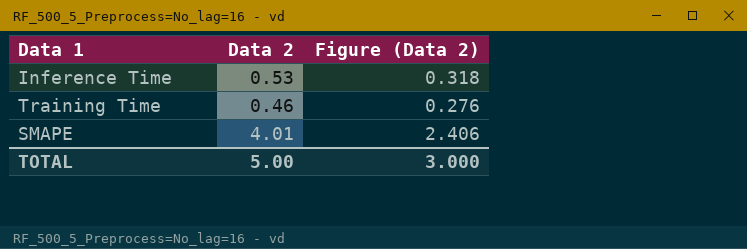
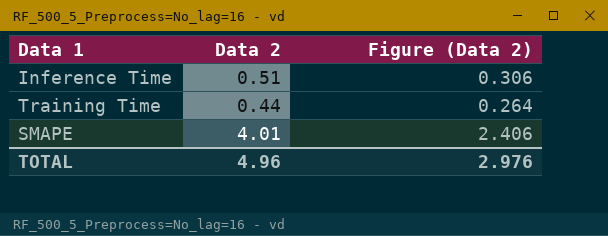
Inference Time | Data 2: 0.53 -> 0.51
Inference Time | Figure (Data 2): 0.318 -> 0.306
Training Time | Data 2: 0.46 -> 0.44
Training Time | Figure (Data 2): 0.276 -> 0.264
TOTAL | Data 2: 5.00 -> 4.96
TOTAL | Figure (Data 2): 3.000 -> 2.976

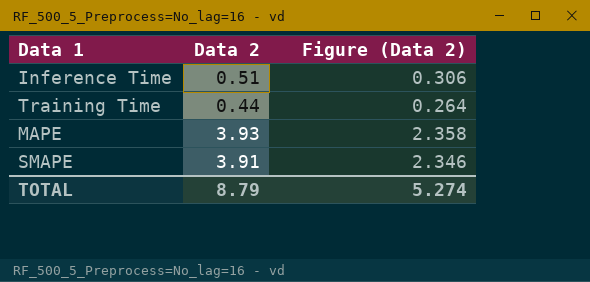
row MAPE: none -> 3.93 | 2.358
SMAPE | Data 2: 4.01 -> 3.91
SMAPE | Figure (Data 2): 2.406 -> 2.346
TOTAL | Data 2: 4.96 -> 8.79
TOTAL | Figure (Data 2): 2.976 -> 5.274

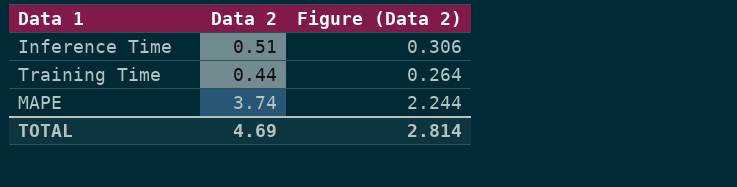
row SMAPE: 3.91 | 2.346 -> none
MAPE | Data 2: 3.93 -> 3.74
MAPE | Figure (Data 2): 2.358 -> 2.244
TOTAL | Data 2: 8.79 -> 4.69
TOTAL | Figure (Data 2): 5.274 -> 2.814

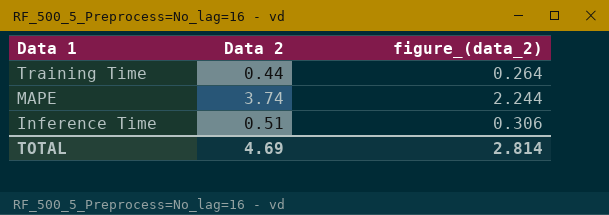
row order: none -> Data 1 descending
column name: Figure (Data 2) -> figure_(data_2)

